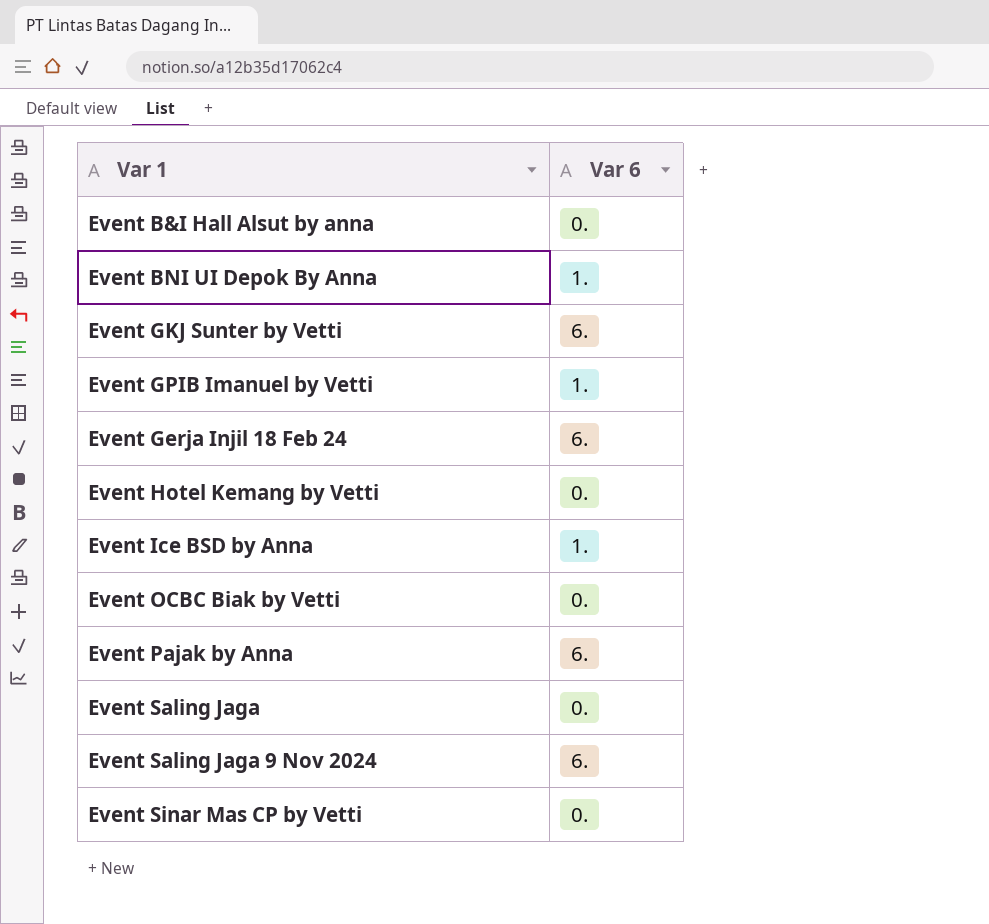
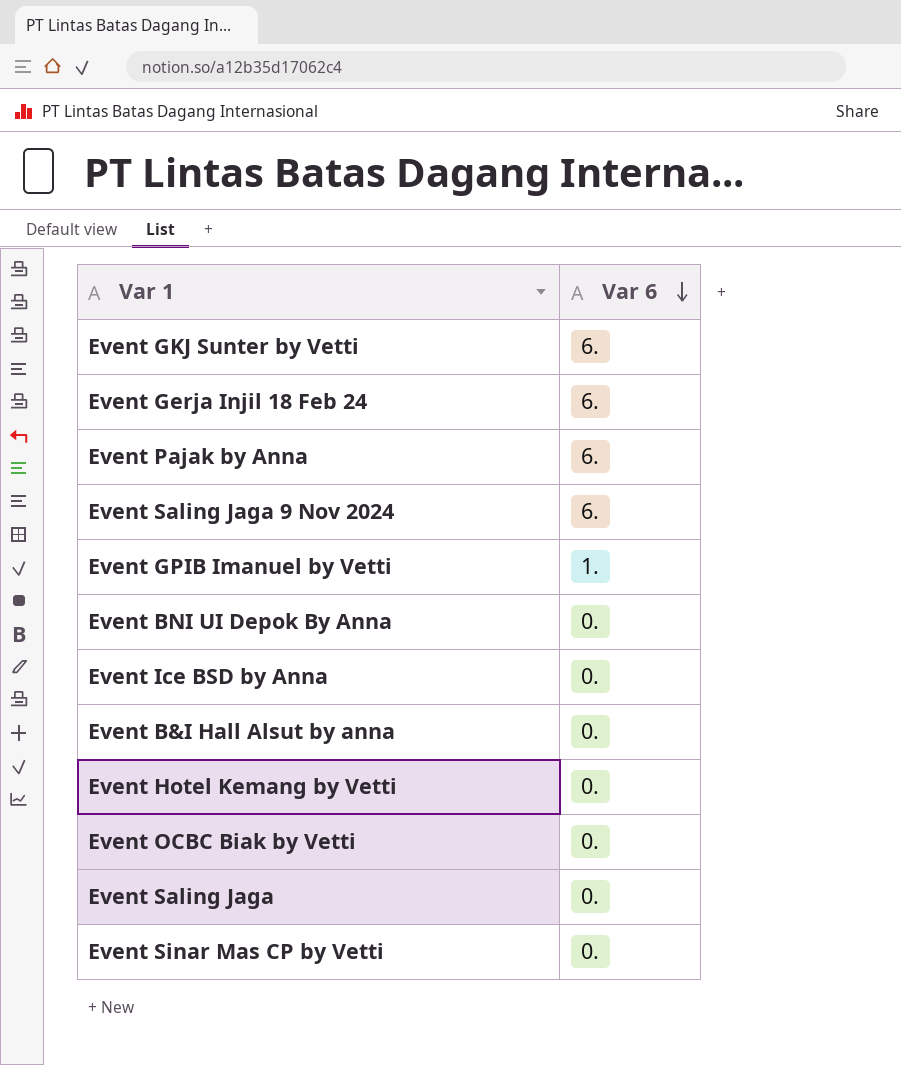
row order: none -> Var 6 descending
Event BNI UI Depok By Anna | Var 6: 1. -> 0.
Event Ice BSD by Anna | Var 6: 1. -> 0.

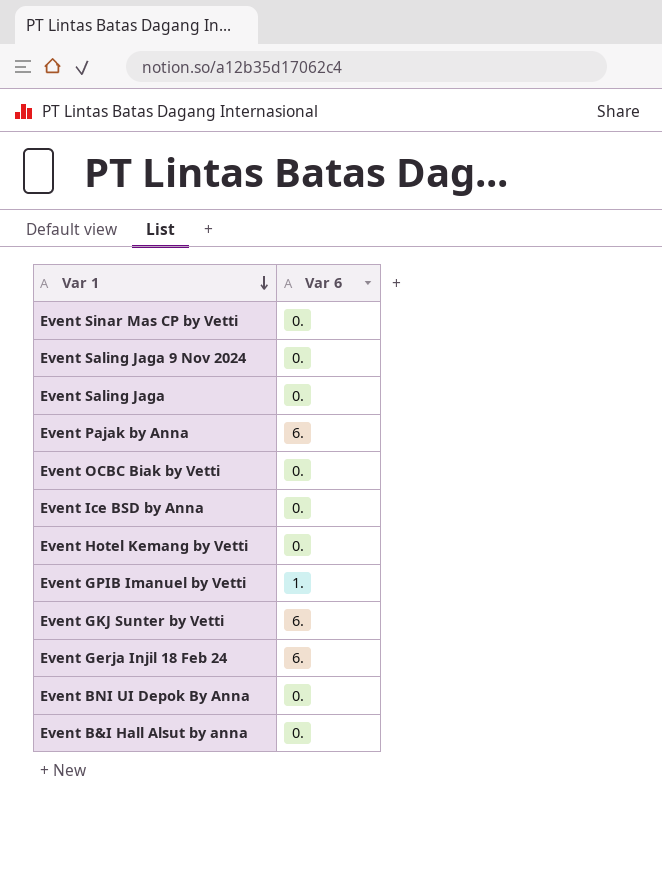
row order: Var 6 descending -> Var 1 descending
Event Saling Jaga 9 Nov 2024 | Var 6: 6. -> 0.

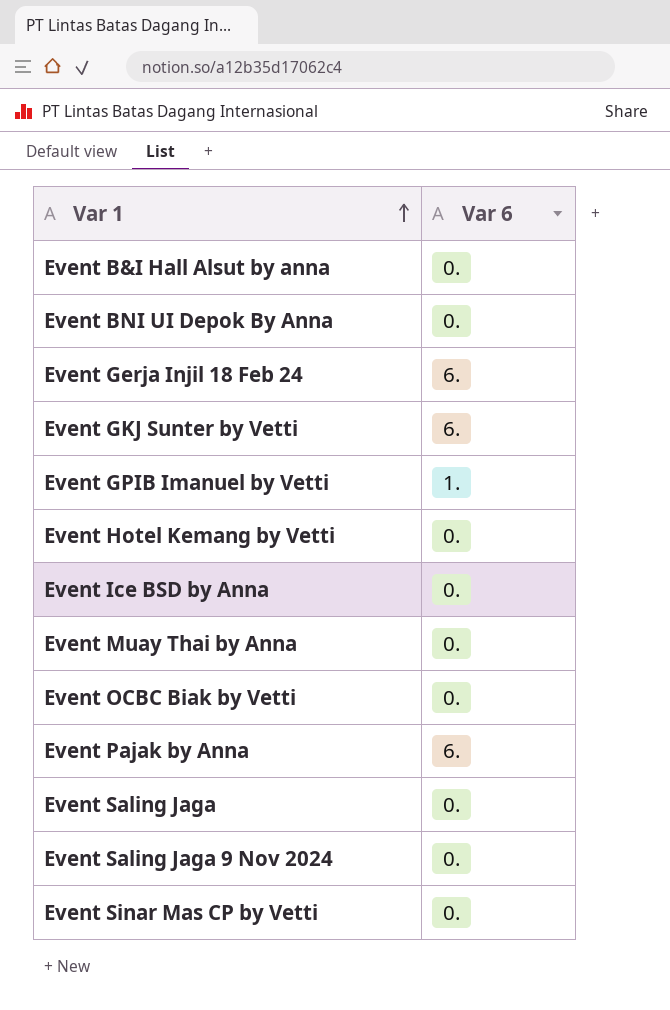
row order: Var 1 descending -> Var 1 ascending
row Event Muay Thai by Anna: none -> 0.

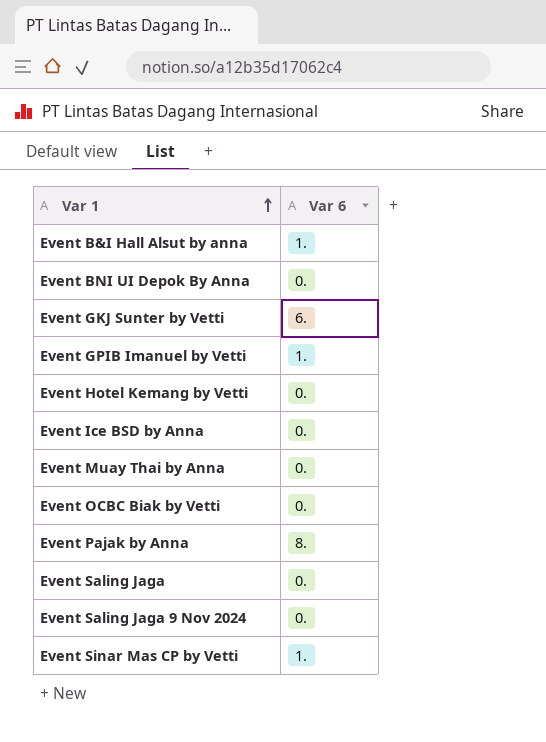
row Event Gerja Injil 18 Feb 24: 6. -> none
Event B&I Hall Alsut by anna | Var 6: 0. -> 1.
Event Pajak by Anna | Var 6: 6. -> 8.
Event Sinar Mas CP by Vetti | Var 6: 0. -> 1.

